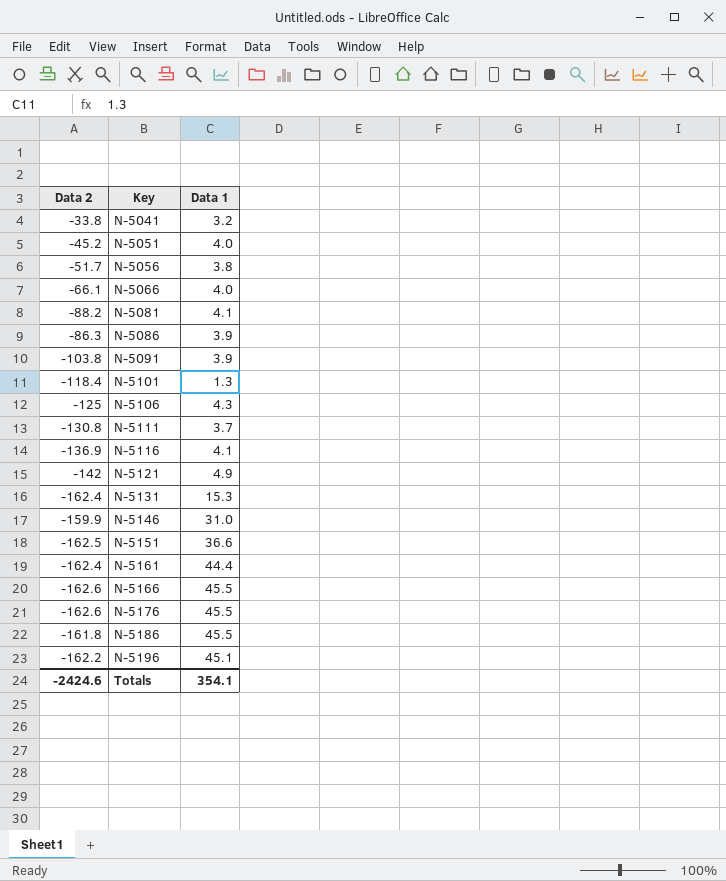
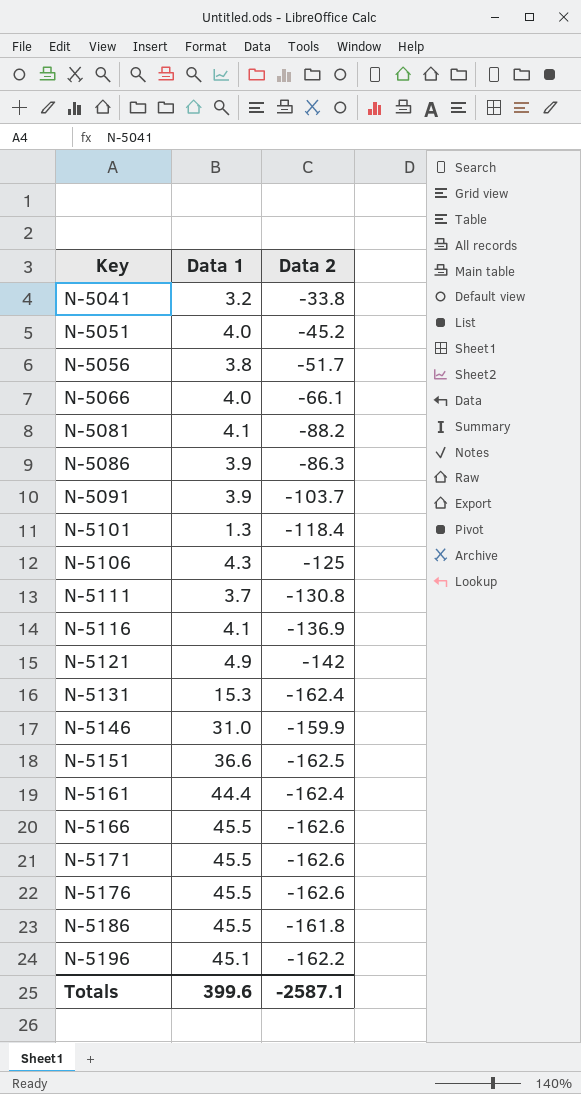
column Data 2 | position: 1 -> 3
N-5091 | Data 2: -103.8 -> -103.7
row N-5171: none -> 45.5 | -162.6
Totals | Data 1: 354.1 -> 399.6
Totals | Data 2: -2424.6 -> -2587.1

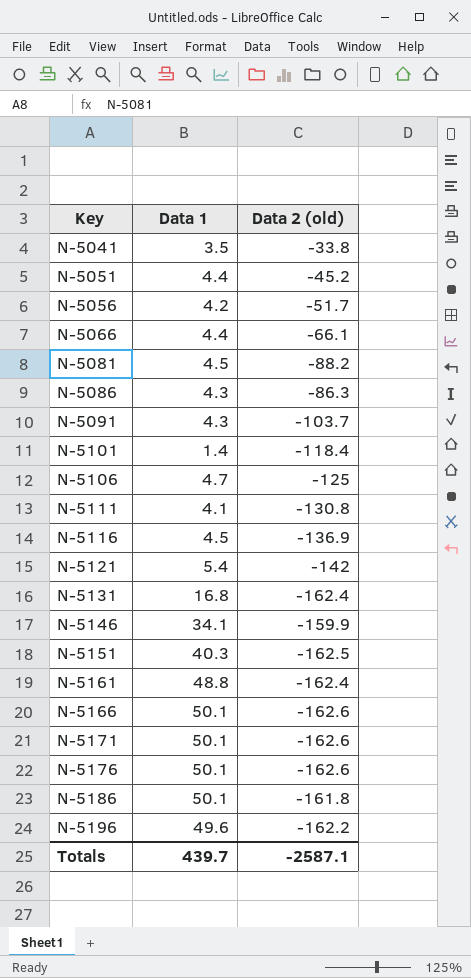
column name: Data 2 -> Data 2 (old)
N-5041 | Data 1: 3.2 -> 3.5
N-5051 | Data 1: 4.0 -> 4.4
N-5056 | Data 1: 3.8 -> 4.2
N-5066 | Data 1: 4.0 -> 4.4
N-5081 | Data 1: 4.1 -> 4.5
N-5086 | Data 1: 3.9 -> 4.3
N-5091 | Data 1: 3.9 -> 4.3
N-5101 | Data 1: 1.3 -> 1.4
N-5106 | Data 1: 4.3 -> 4.7
N-5111 | Data 1: 3.7 -> 4.1
N-5116 | Data 1: 4.1 -> 4.5
N-5121 | Data 1: 4.9 -> 5.4
N-5131 | Data 1: 15.3 -> 16.8
N-5146 | Data 1: 31.0 -> 34.1
N-5151 | Data 1: 36.6 -> 40.3
N-5161 | Data 1: 44.4 -> 48.8
N-5166 | Data 1: 45.5 -> 50.1
N-5171 | Data 1: 45.5 -> 50.1
N-5176 | Data 1: 45.5 -> 50.1
N-5186 | Data 1: 45.5 -> 50.1
N-5196 | Data 1: 45.1 -> 49.6
Totals | Data 1: 399.6 -> 439.7

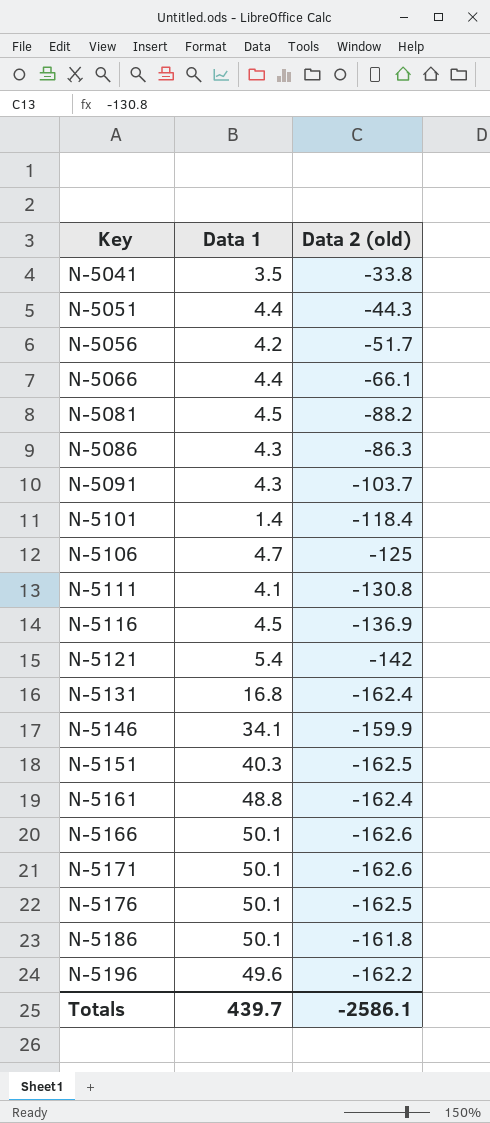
N-5051 | Data 2 (old): -45.2 -> -44.3
N-5176 | Data 2 (old): -162.6 -> -162.5
Totals | Data 2 (old): -2587.1 -> -2586.1

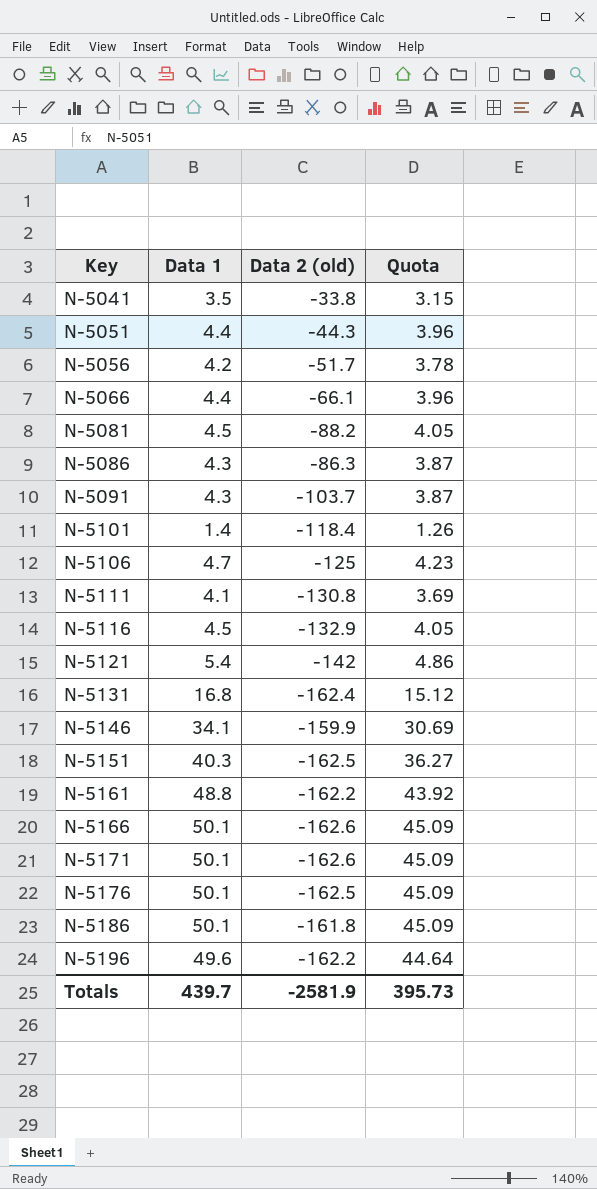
column Quota | formula: none -> [Data 1] * 0.9
N-5116 | Data 2 (old): -136.9 -> -132.9
N-5161 | Data 2 (old): -162.4 -> -162.2
Totals | Data 2 (old): -2586.1 -> -2581.9

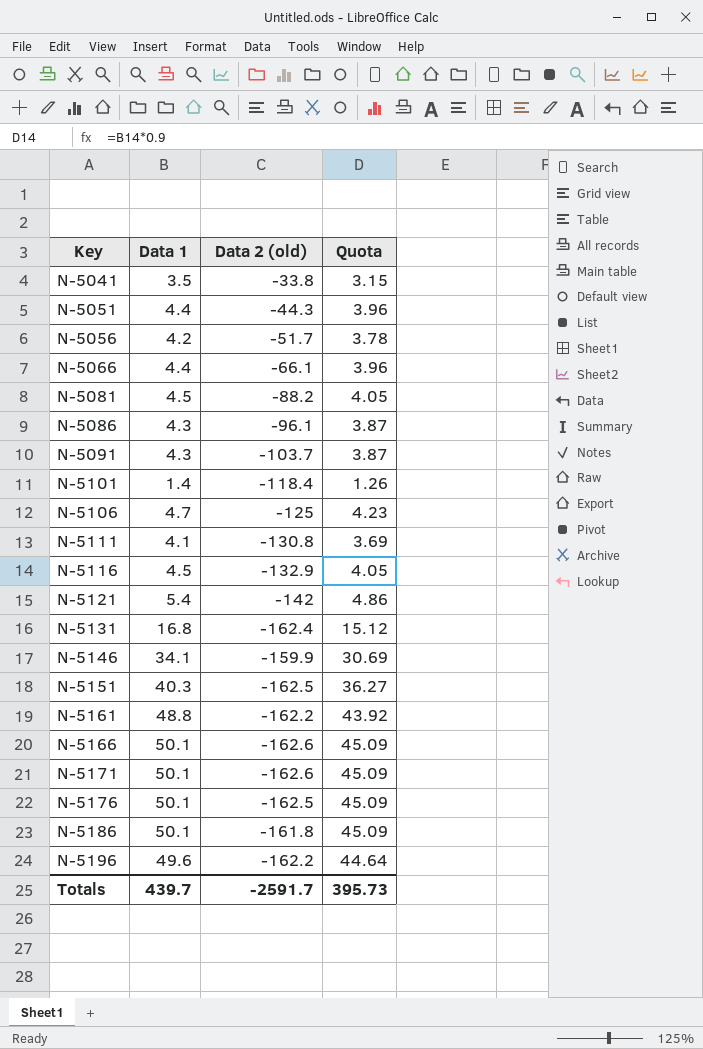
N-5086 | Data 2 (old): -86.3 -> -96.1
Totals | Data 2 (old): -2581.9 -> -2591.7

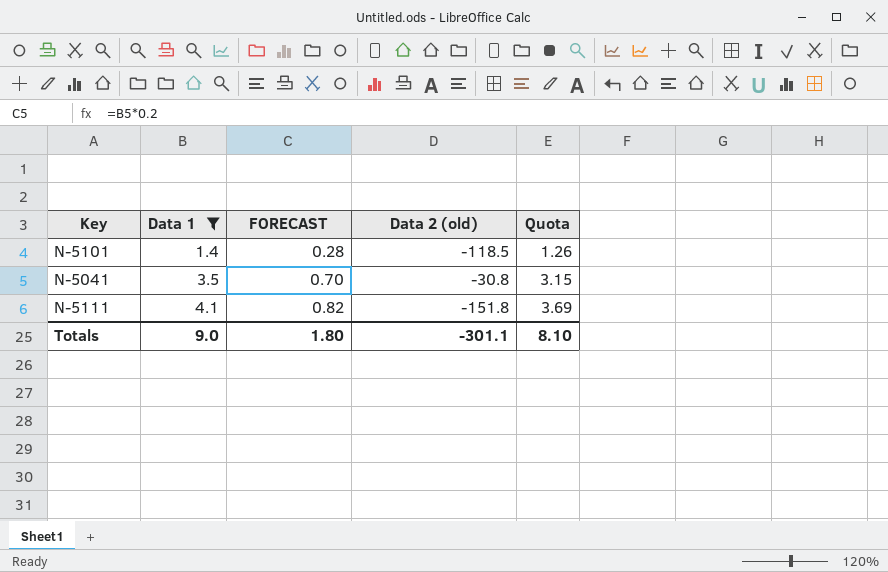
filter: none -> Data 1 <= 4.1
row order: Key ascending -> Data 1 ascending
column FORECAST | formula: none -> [Data 1] * 0.2
N-5101 | Data 2 (old): -118.4 -> -118.5
N-5041 | Data 2 (old): -33.8 -> -30.8
N-5111 | Data 2 (old): -130.8 -> -151.8
Totals | Data 1: 439.7 -> 9.0
Totals | Data 2 (old): -2591.7 -> -301.1
Totals | Quota: 395.73 -> 8.10

